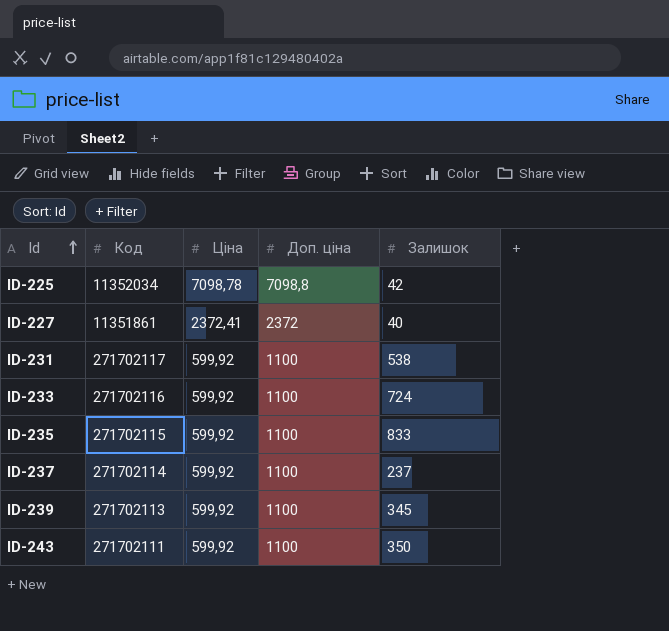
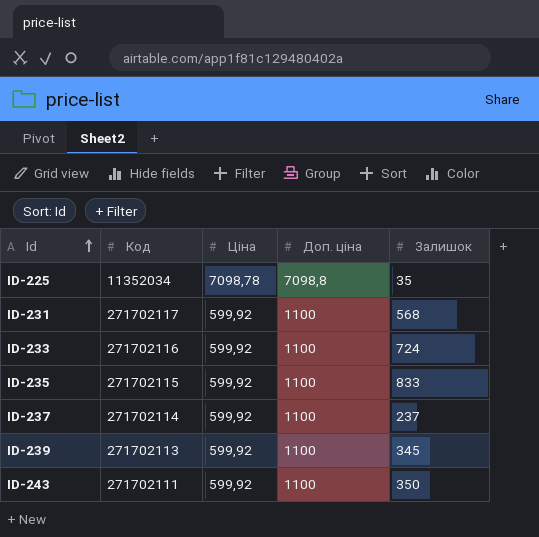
row ID-227: 11351861 | 2372,41 | 2372 | 40 -> none
ID-225 | Залишок: 42 -> 35
ID-231 | Залишок: 538 -> 568

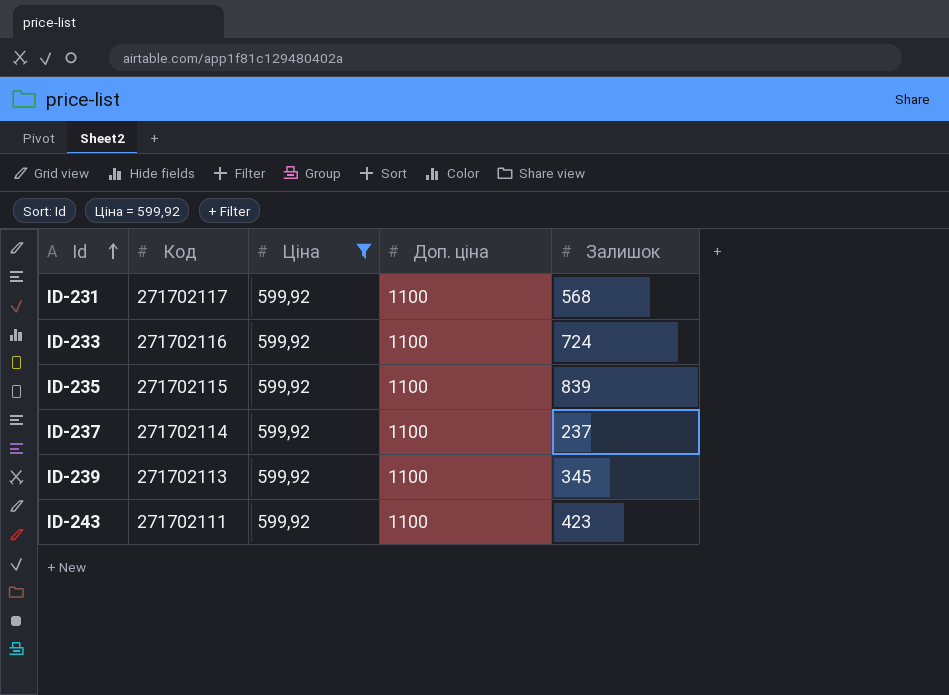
filter: none -> Ціна = 599,92
ID-235 | Залишок: 833 -> 839
ID-243 | Залишок: 350 -> 423

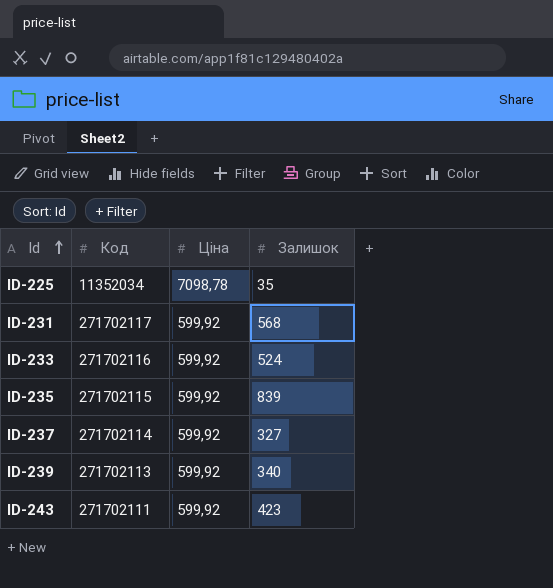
filter: Ціна = 599,92 -> none
column Доп. ціна | position: 4 -> none
ID-233 | Залишок: 724 -> 524
ID-237 | Залишок: 237 -> 327
ID-239 | Залишок: 345 -> 340

